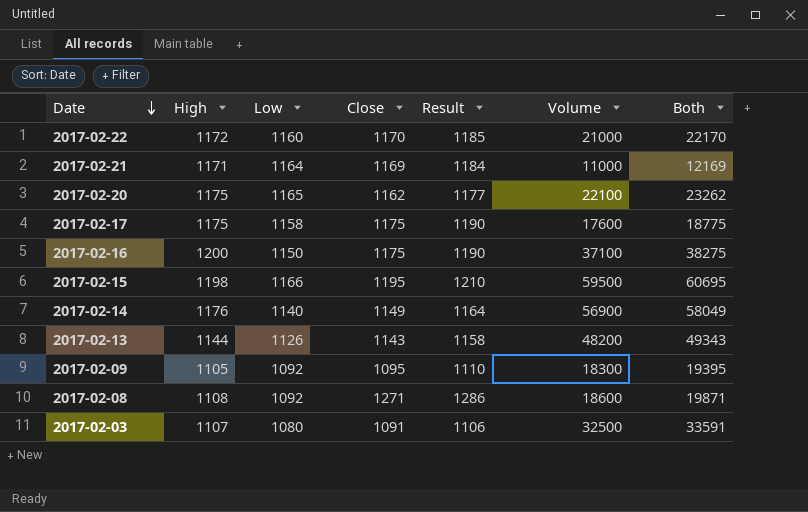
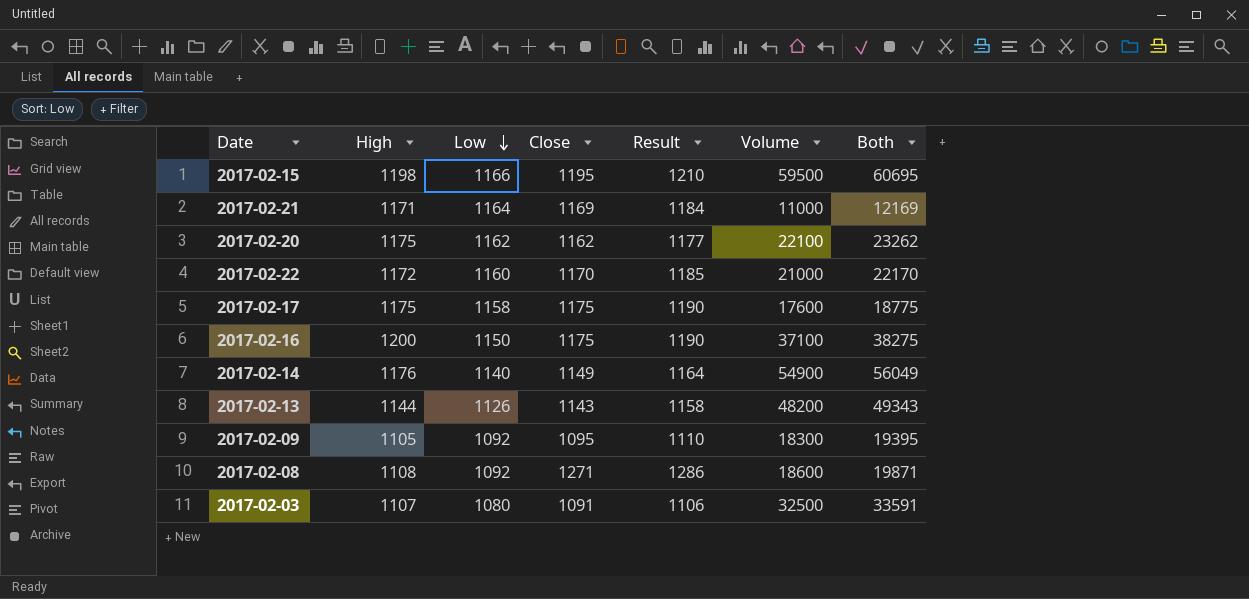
row order: Date descending -> Low descending
2017-02-20 | Low: 1165 -> 1162
2017-02-14 | Volume: 56900 -> 54900
2017-02-14 | Both: 58049 -> 56049

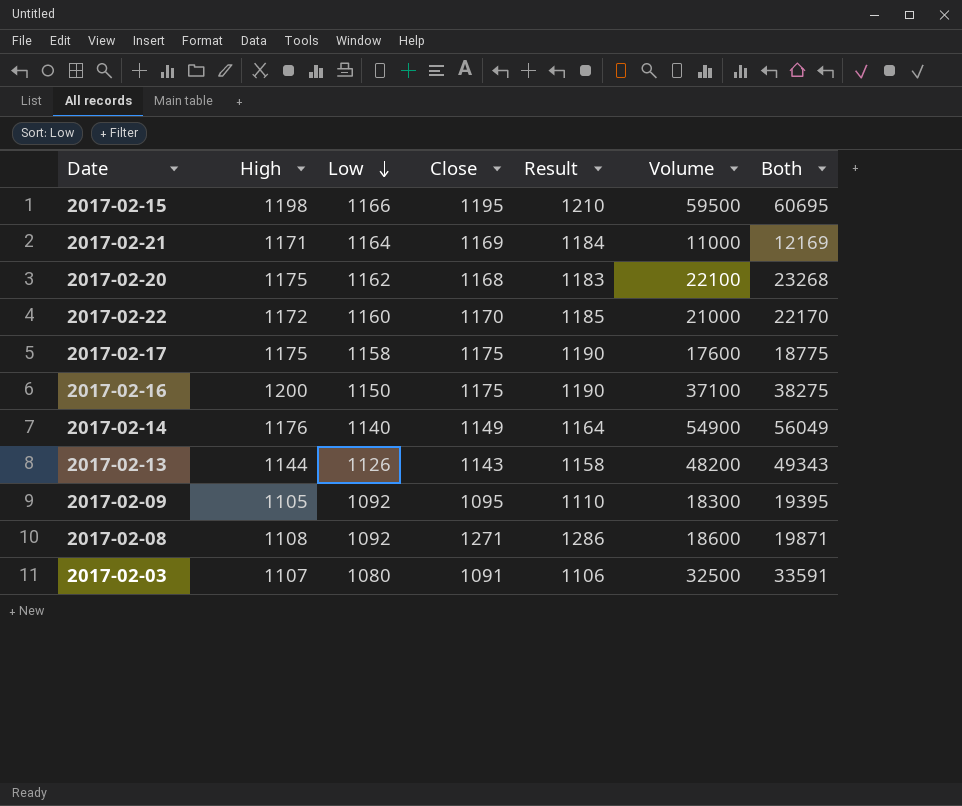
2017-02-20 | Close: 1162 -> 1168
2017-02-20 | Result: 1177 -> 1183
2017-02-20 | Both: 23262 -> 23268

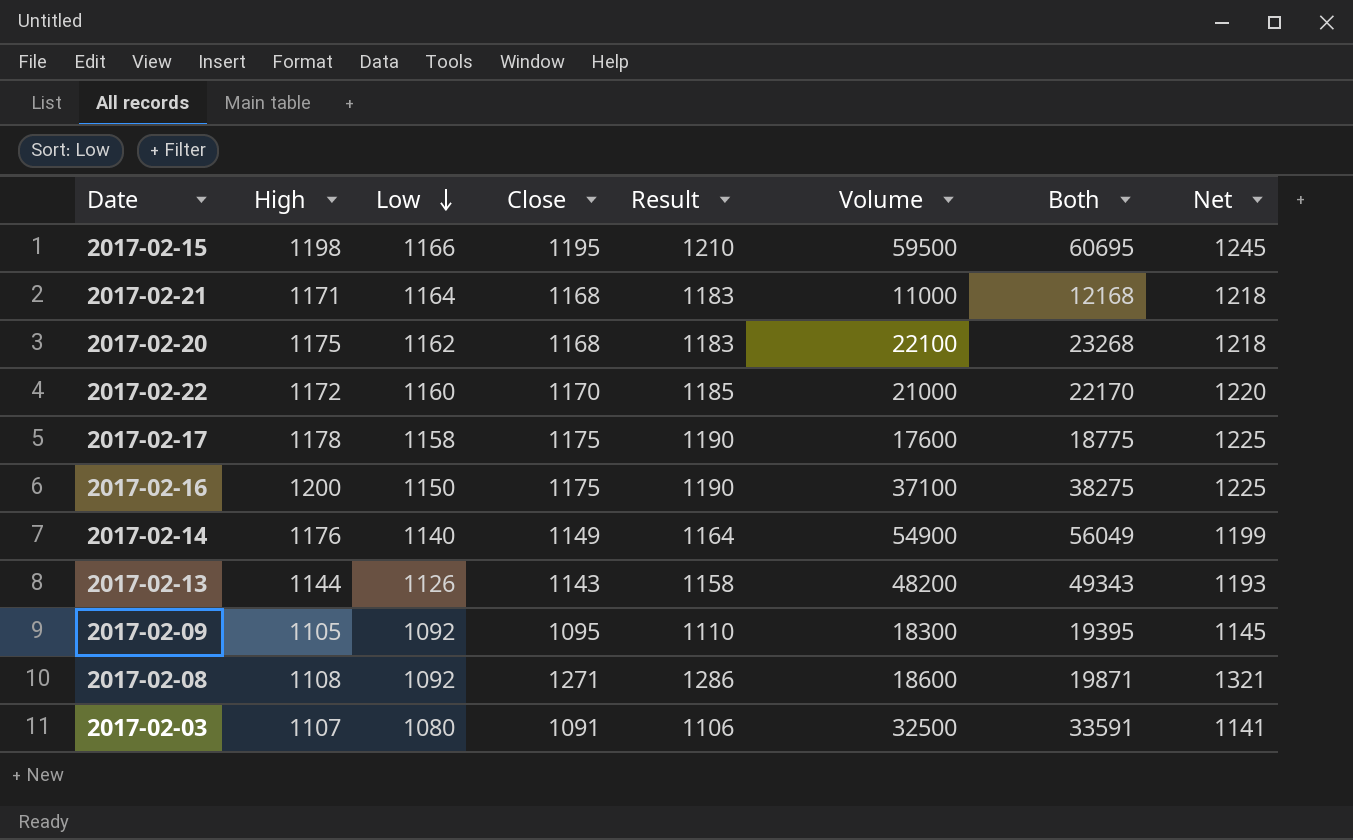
column Net | formula: none -> [Close] + 50
2017-02-21 | Close: 1169 -> 1168
2017-02-21 | Result: 1184 -> 1183
2017-02-21 | Both: 12169 -> 12168
2017-02-17 | High: 1175 -> 1178

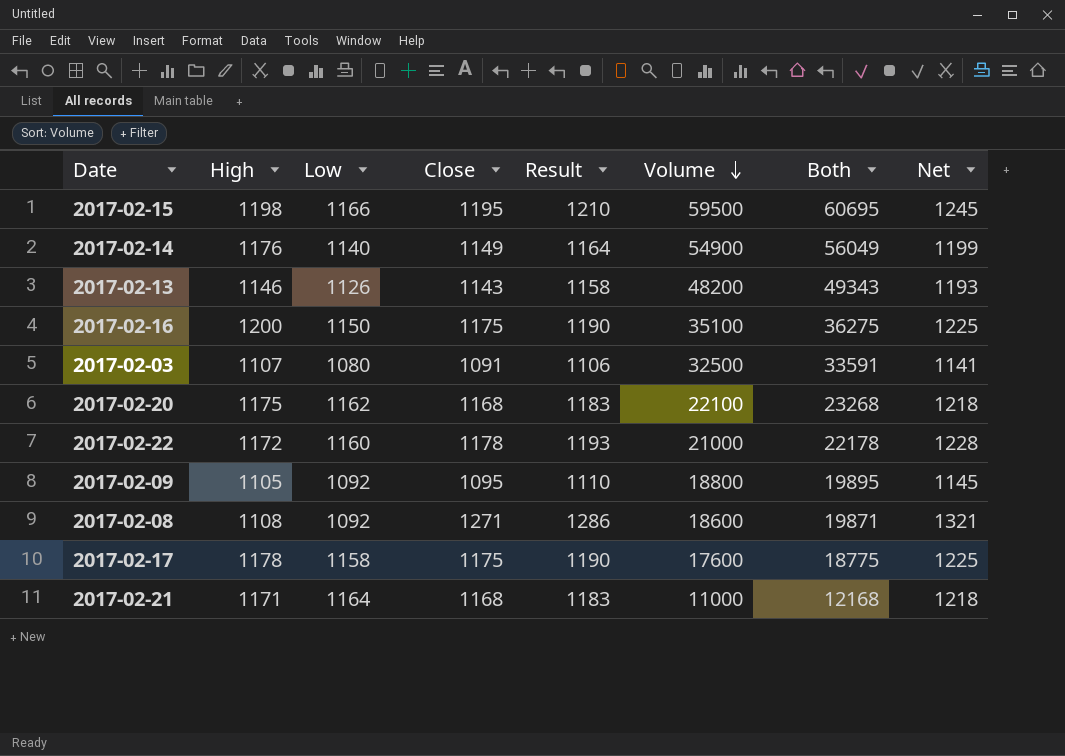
row order: Low descending -> Volume descending
2017-02-13 | High: 1144 -> 1146
2017-02-16 | Volume: 37100 -> 35100
2017-02-16 | Both: 38275 -> 36275
2017-02-22 | Close: 1170 -> 1178
2017-02-22 | Result: 1185 -> 1193
2017-02-22 | Both: 22170 -> 22178
2017-02-22 | Net: 1220 -> 1228
2017-02-09 | Volume: 18300 -> 18800
2017-02-09 | Both: 19395 -> 19895

